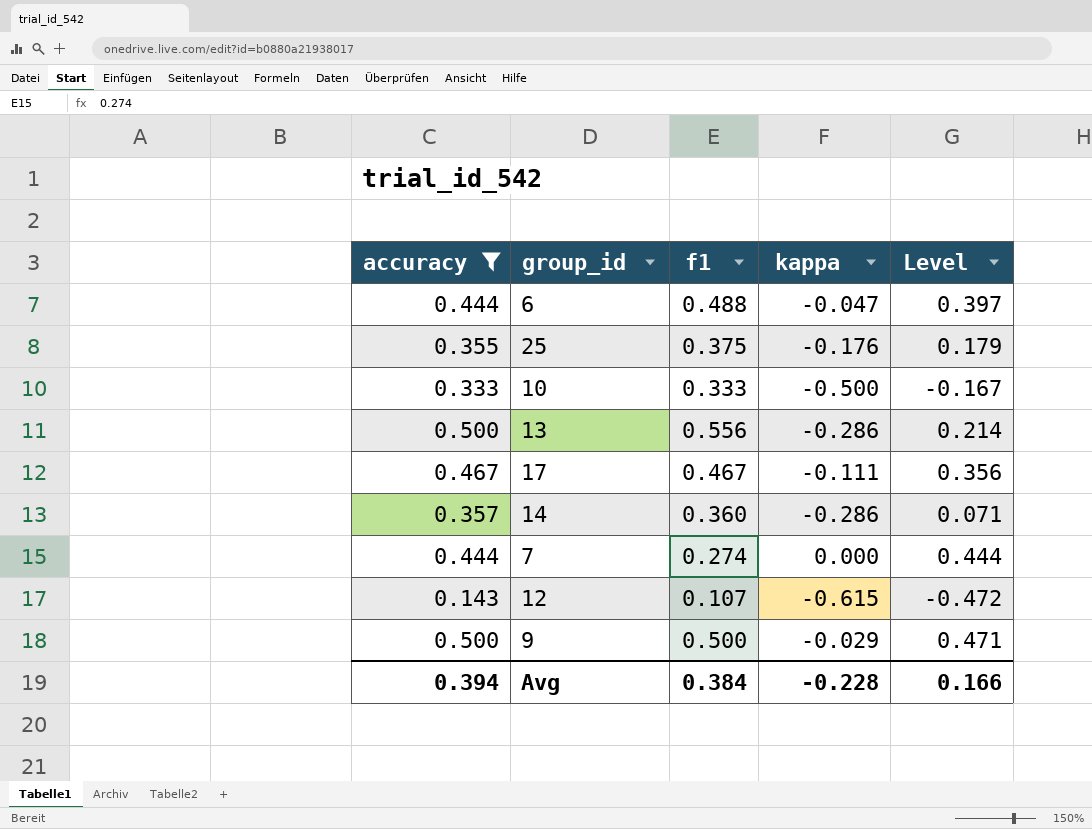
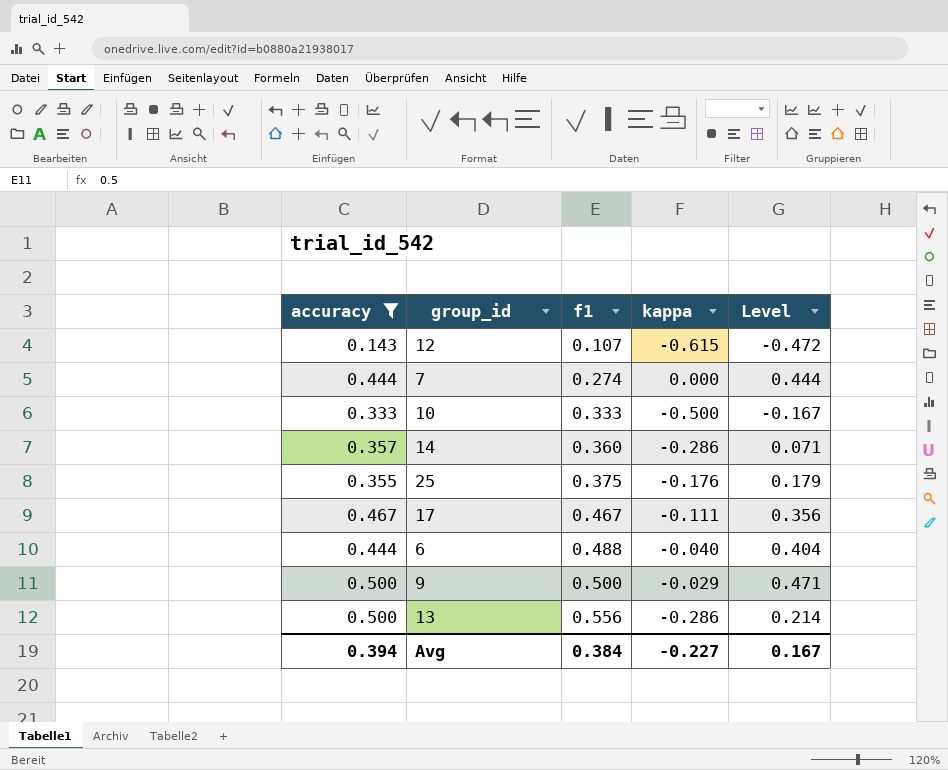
row order: none -> f1 ascending
6 | kappa: -0.047 -> -0.040
6 | Level: 0.397 -> 0.404
Avg | kappa: -0.228 -> -0.227
Avg | Level: 0.166 -> 0.167

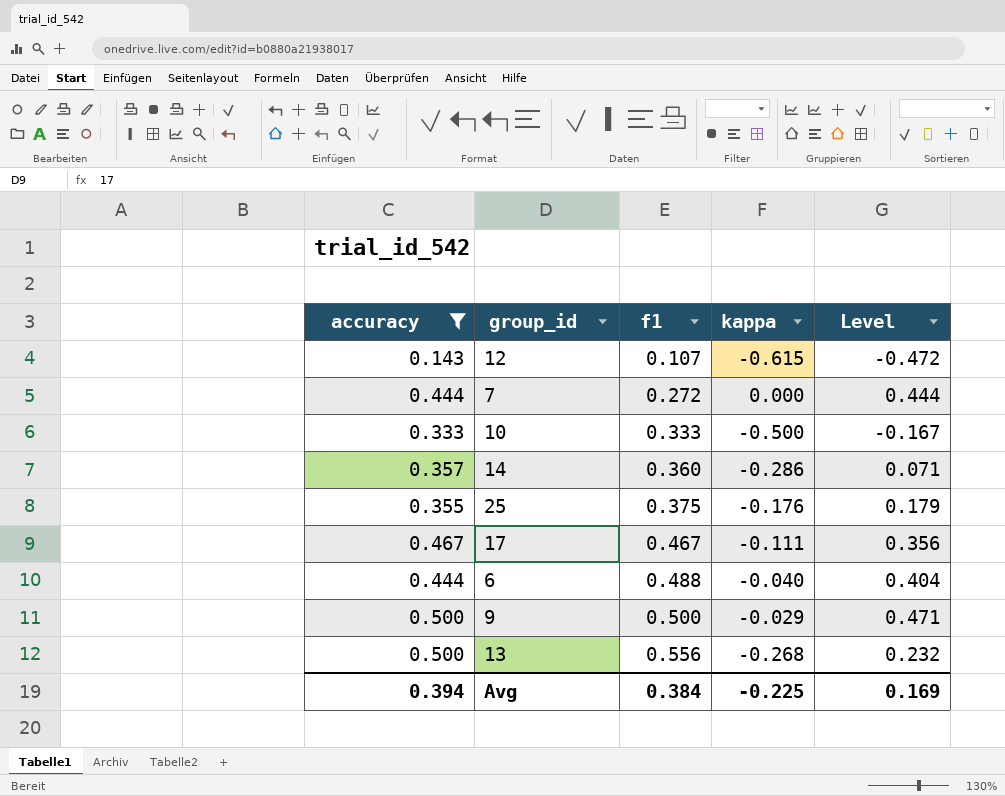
7 | f1: 0.274 -> 0.272
13 | kappa: -0.286 -> -0.268
13 | Level: 0.214 -> 0.232
Avg | kappa: -0.227 -> -0.225
Avg | Level: 0.167 -> 0.169

